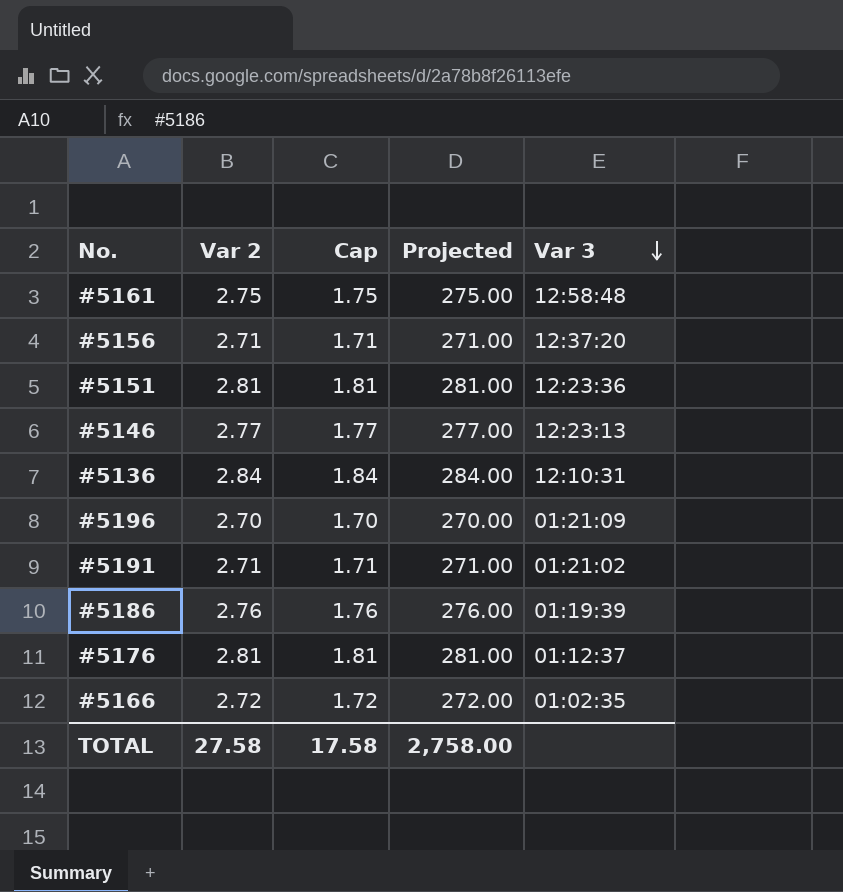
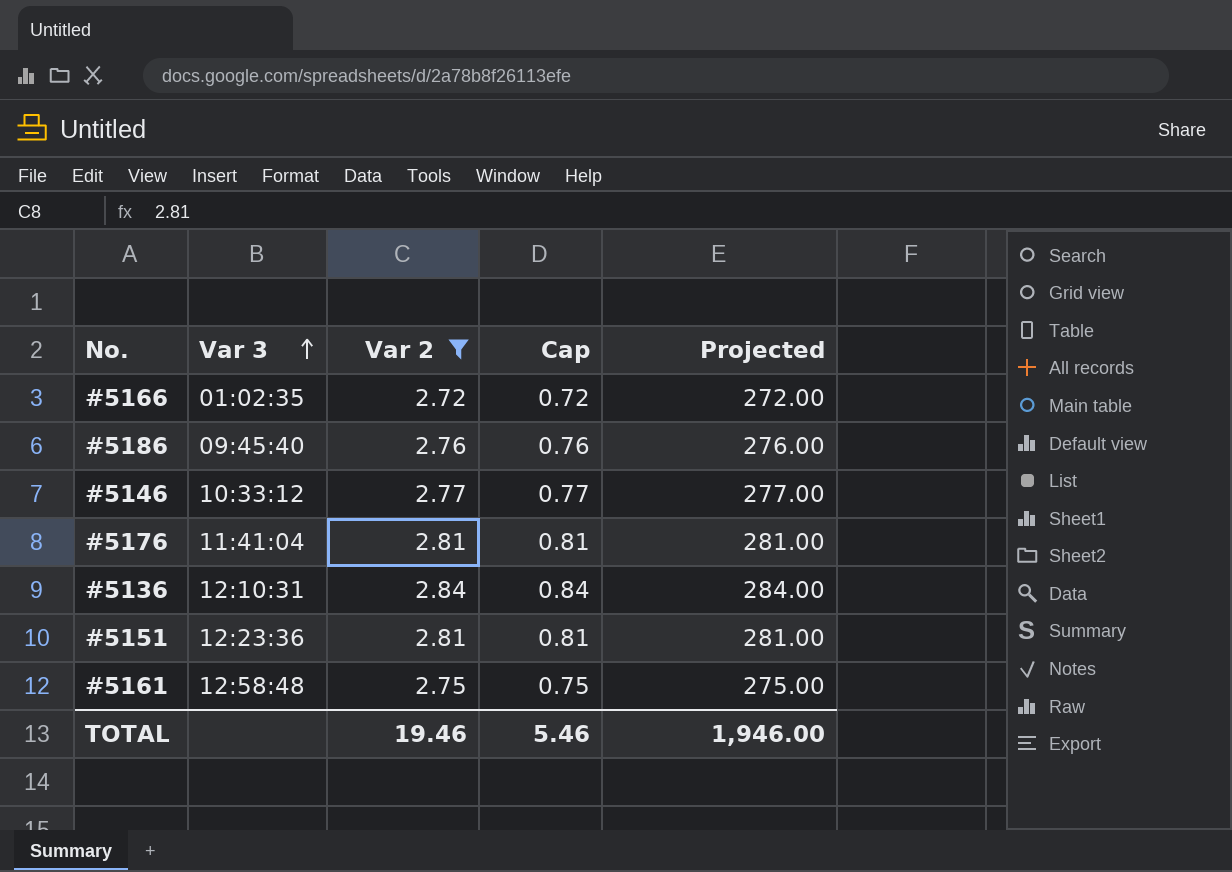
filter: none -> Var 2 >= 2.72
row order: Var 3 descending -> Var 3 ascending
column Var 3 | position: 5 -> 2
column Cap | formula: [Var 2] - 1 -> [Var 2] - 2
#5186 | Var 3: 01:19:39 -> 09:45:40
#5146 | Var 3: 12:23:13 -> 10:33:12
#5176 | Var 3: 01:12:37 -> 11:41:04
TOTAL | Var 2: 27.58 -> 19.46
TOTAL | Cap: 17.58 -> 5.46
TOTAL | Projected: 2,758.00 -> 1,946.00

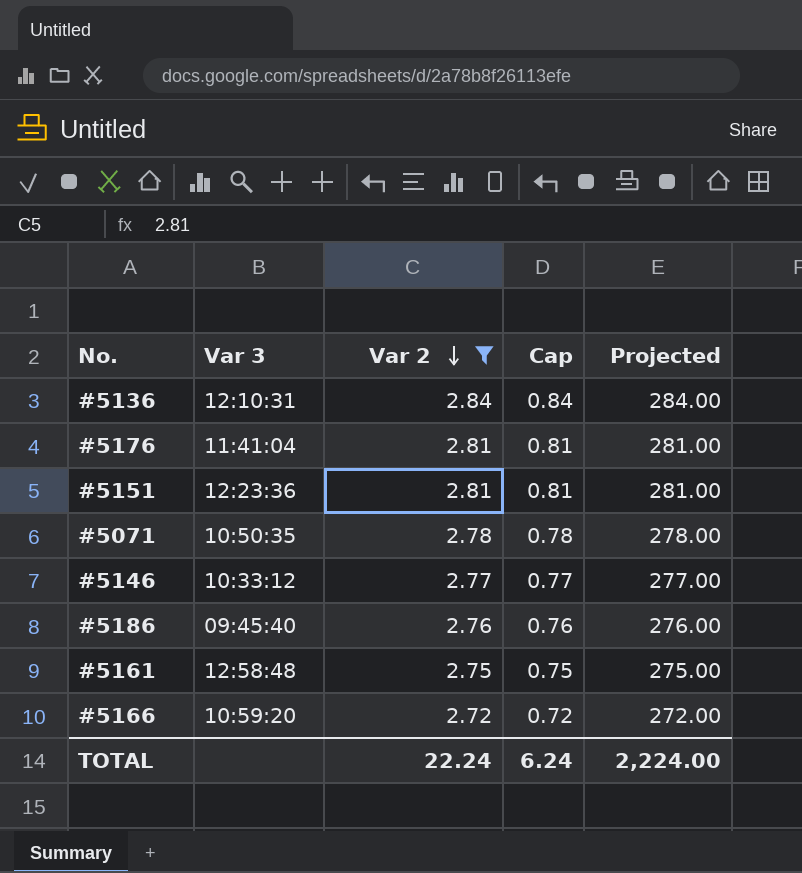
row order: Var 3 ascending -> Var 2 descending
row #5071: none -> 10:50:35 | 2.78 | 0.78 | 278.00
#5166 | Var 3: 01:02:35 -> 10:59:20
TOTAL | Var 2: 19.46 -> 22.24
TOTAL | Cap: 5.46 -> 6.24
TOTAL | Projected: 1,946.00 -> 2,224.00

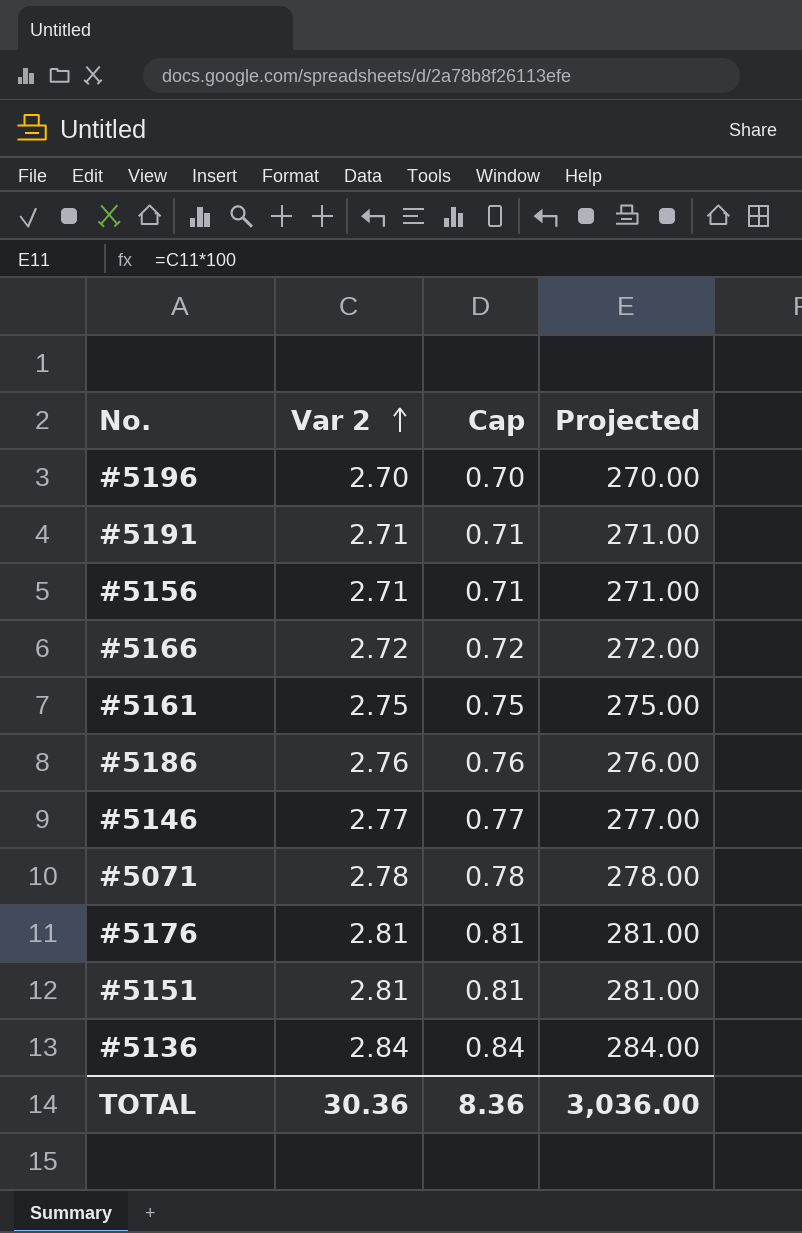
filter: Var 2 >= 2.72 -> none
row order: Var 2 descending -> Var 2 ascending
column Var 3 | position: 2 -> none
TOTAL | Var 2: 22.24 -> 30.36
TOTAL | Cap: 6.24 -> 8.36
TOTAL | Projected: 2,224.00 -> 3,036.00

